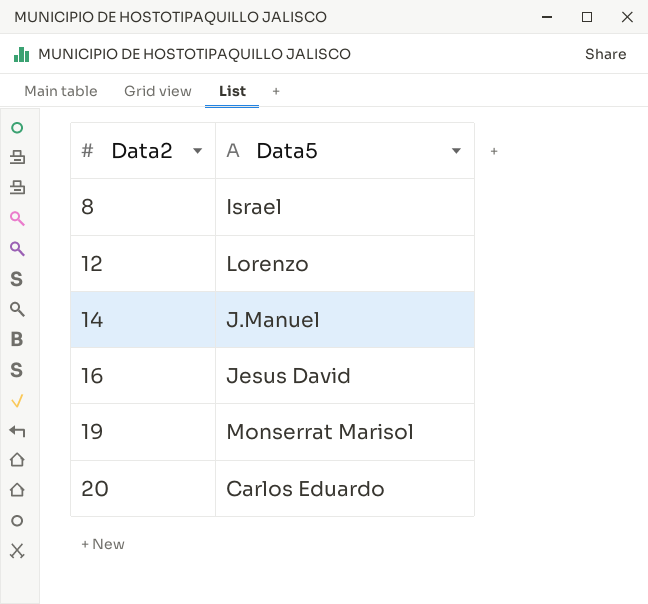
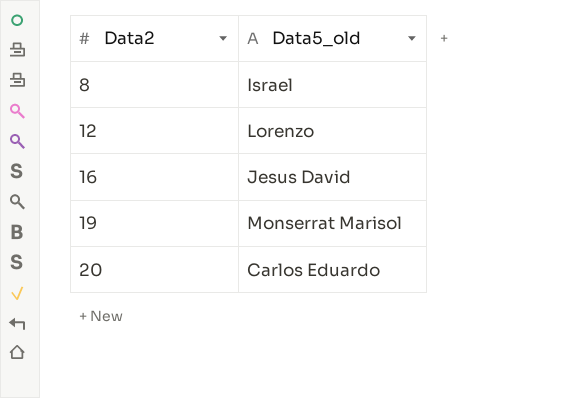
column name: Data5 -> Data5_old
row 14: J.Manuel -> none

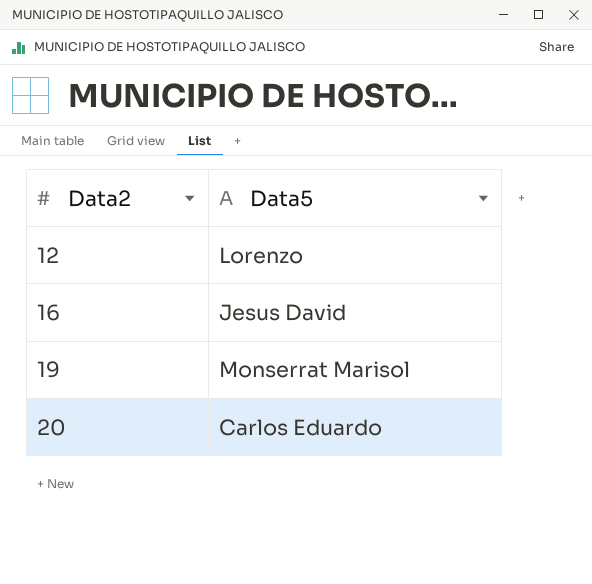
column name: Data5_old -> Data5
row 8: Israel -> none

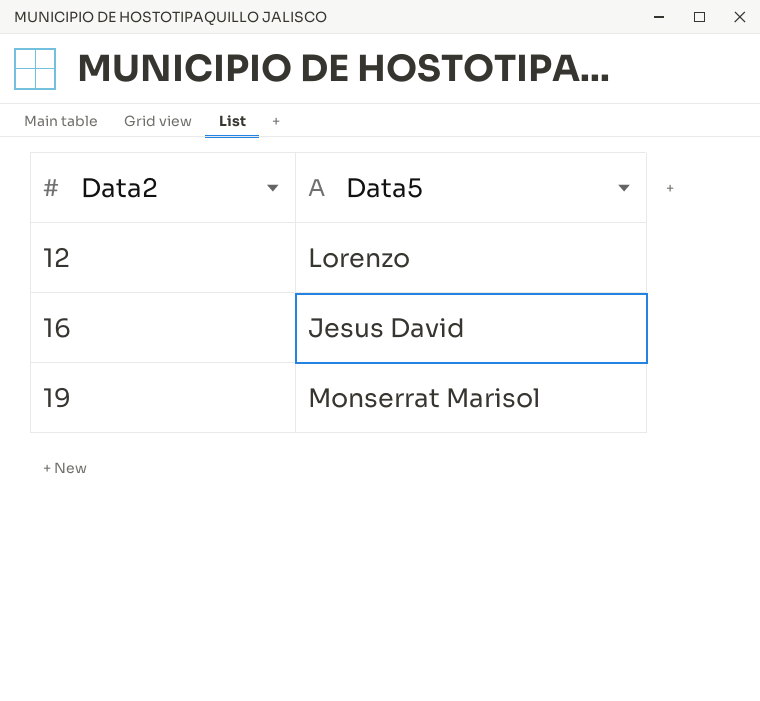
row 20: Carlos Eduardo -> none

